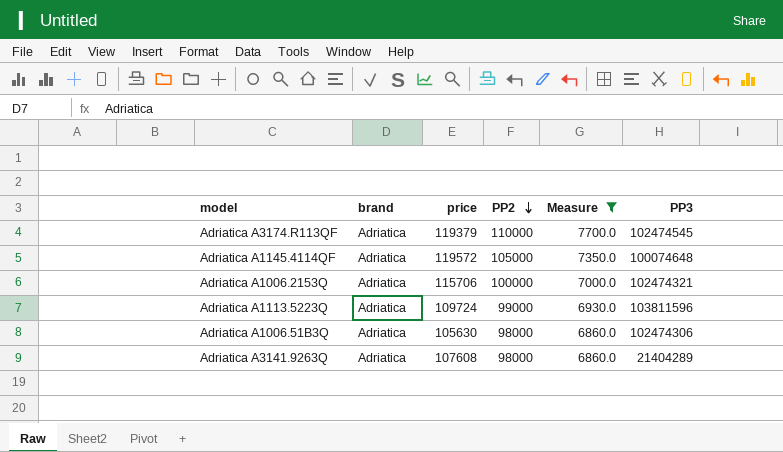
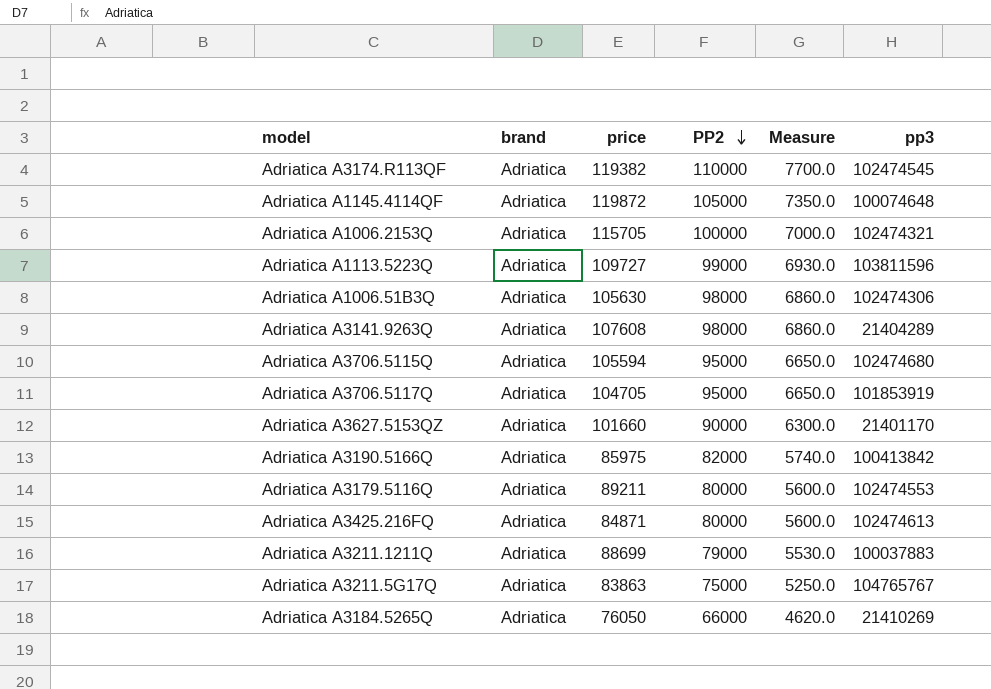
filter: Measure >= 6860.0 -> none
column name: PP3 -> pp3
Adriatica A3174.R113QF | price: 119379 -> 119382
Adriatica A1145.4114QF | price: 119572 -> 119872
Adriatica A1006.2153Q | price: 115706 -> 115705
Adriatica A1113.5223Q | price: 109724 -> 109727

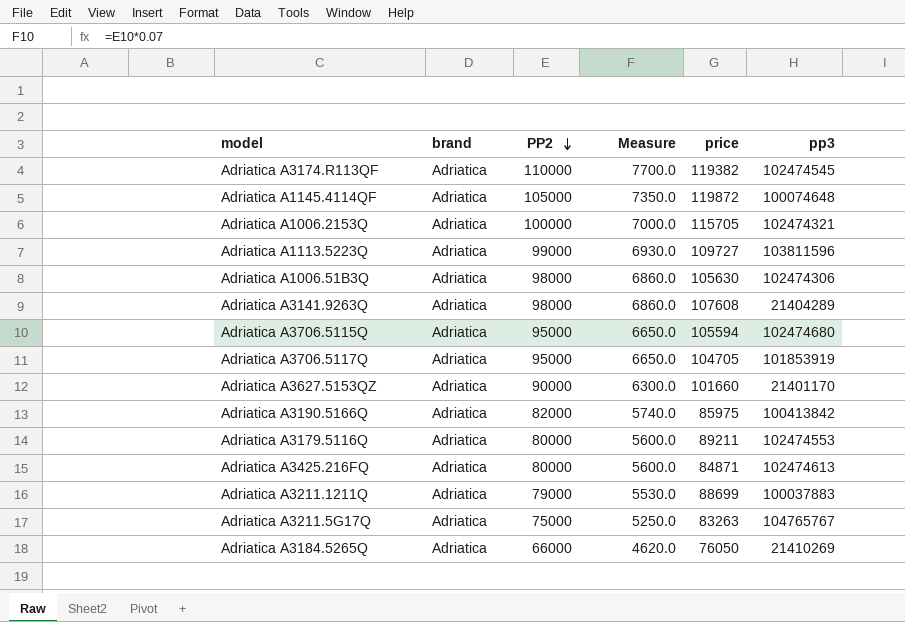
column price | position: 3 -> 5
Adriatica A3211.5G17Q | price: 83863 -> 83263

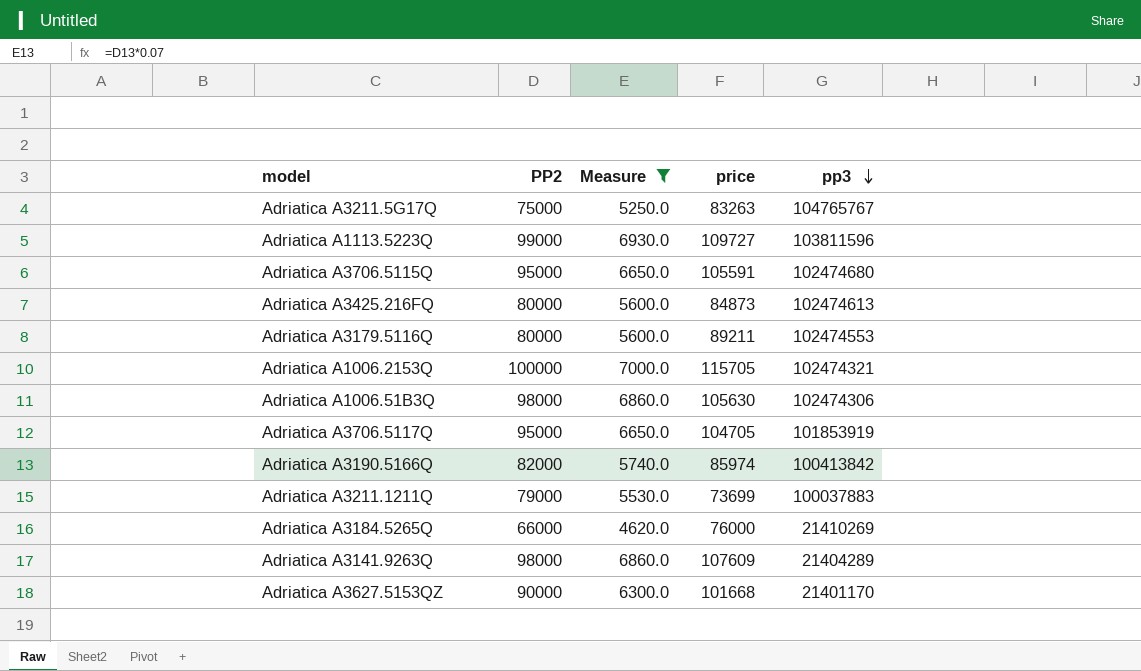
filter: none -> Measure <= 7000.0
row order: PP2 descending -> pp3 descending
column brand | position: 2 -> none
Adriatica A3706.5115Q | price: 105594 -> 105591
Adriatica A3425.216FQ | price: 84871 -> 84873
Adriatica A3190.5166Q | price: 85975 -> 85974
Adriatica A3211.1211Q | price: 88699 -> 73699
Adriatica A3184.5265Q | price: 76050 -> 76000
Adriatica A3141.9263Q | price: 107608 -> 107609
Adriatica A3627.5153QZ | price: 101660 -> 101668

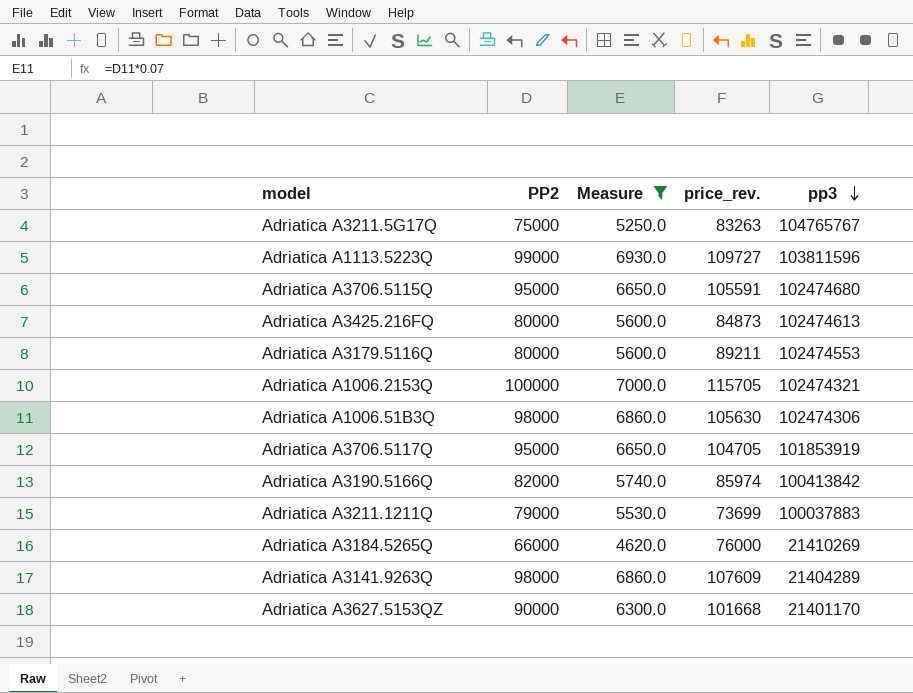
column name: price -> price_rev.

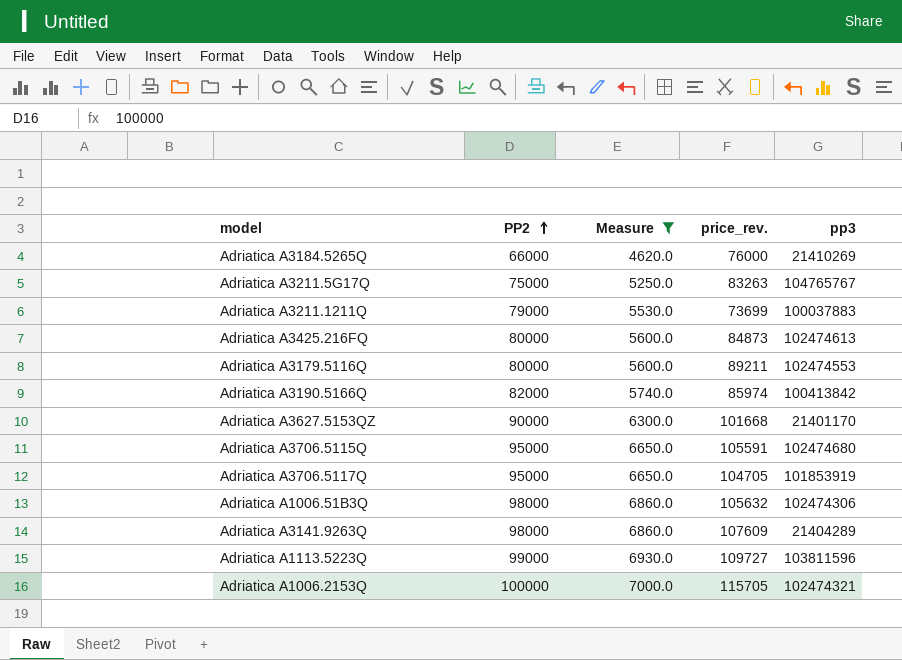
row order: pp3 descending -> PP2 ascending
Adriatica A1006.51B3Q | price_rev.: 105630 -> 105632

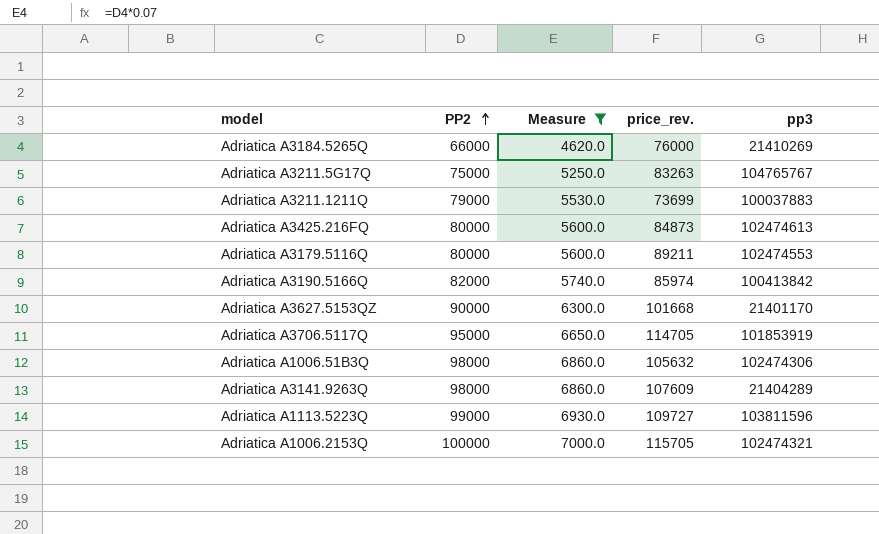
row Adriatica A3706.5115Q: 95000 | 6650.0 | 105591 | 102474680 -> none
Adriatica A3706.5117Q | price_rev.: 104705 -> 114705

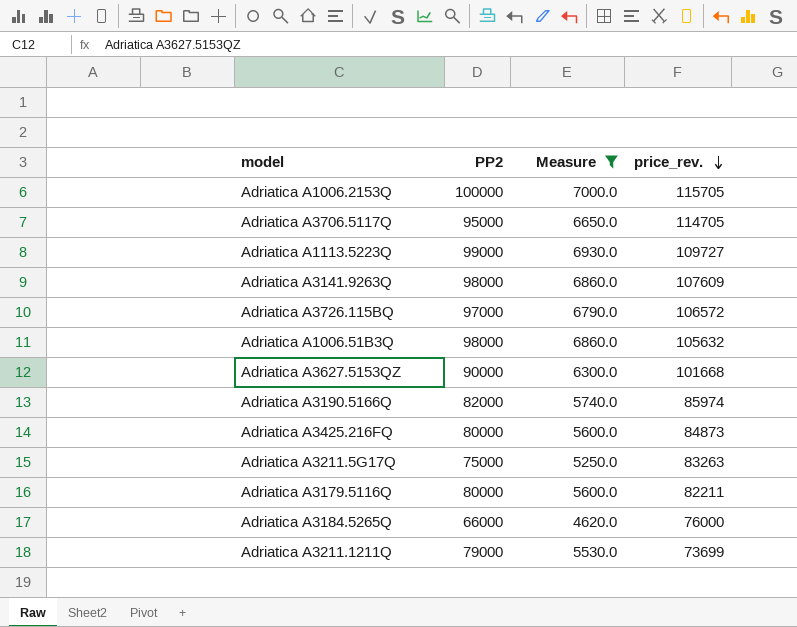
row order: PP2 ascending -> price_rev. descending
column pp3 | position: 5 -> none
row Adriatica A3726.115BQ: none -> 97000 | 6790.0 | 106572
Adriatica A3179.5116Q | price_rev.: 89211 -> 82211

